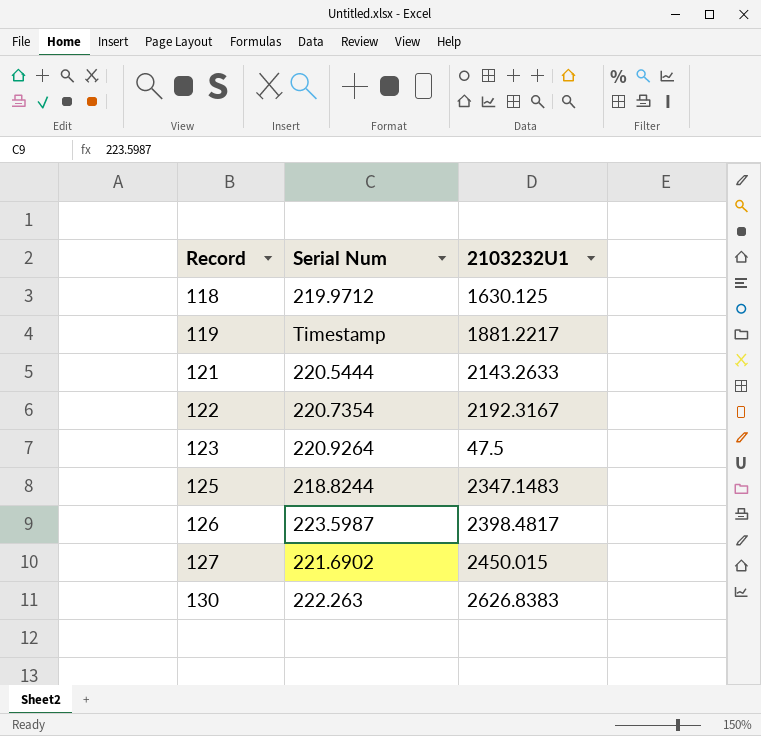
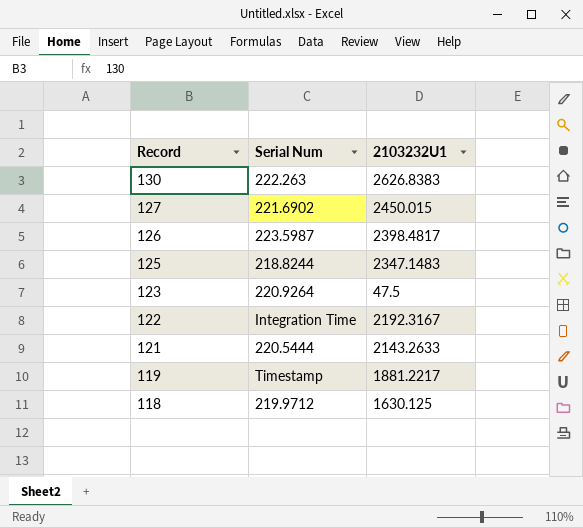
row order: Record ascending -> Record descending
122 | Serial Num: 220.7354 -> Integration Time

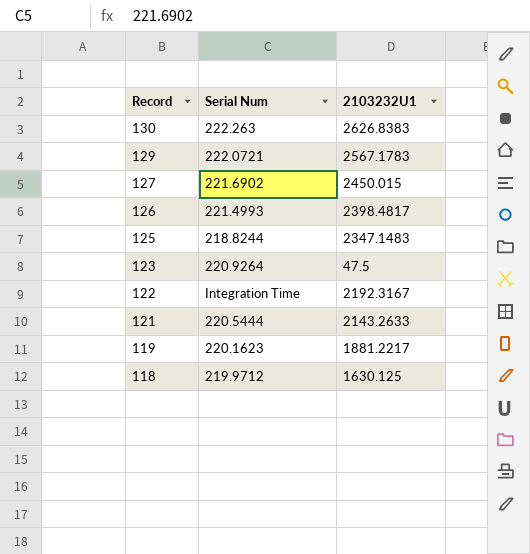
row 129: none -> 222.0721 | 2567.1783
126 | Serial Num: 223.5987 -> 221.4993
119 | Serial Num: Timestamp -> 220.1623

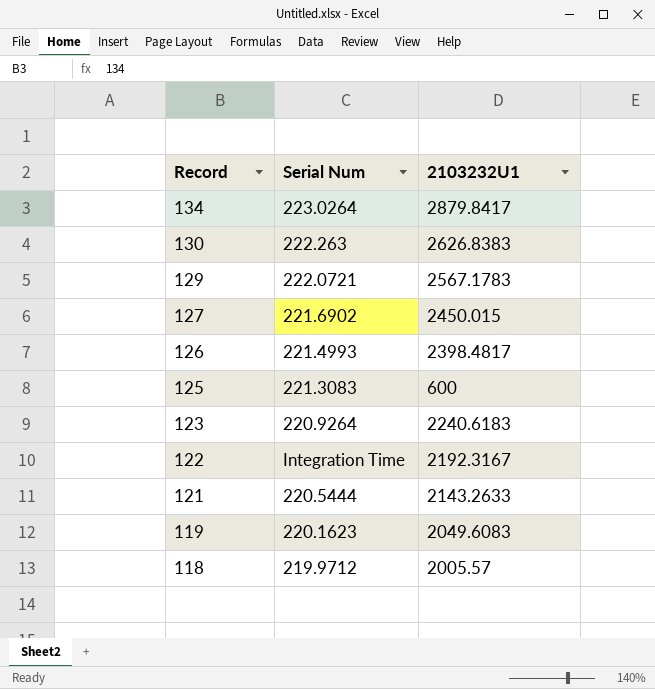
row 134: none -> 223.0264 | 2879.8417
125 | Serial Num: 218.8244 -> 221.3083
125 | 2103232U1: 2347.1483 -> 600
123 | 2103232U1: 47.5 -> 2240.6183
119 | 2103232U1: 1881.2217 -> 2049.6083
118 | 2103232U1: 1630.125 -> 2005.57

